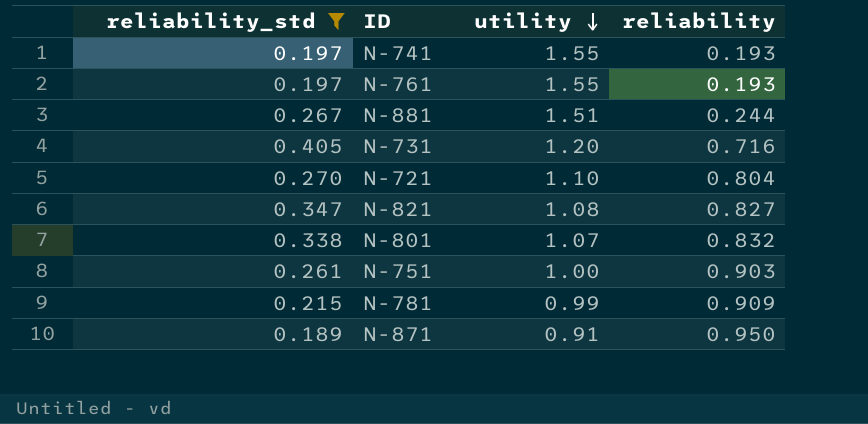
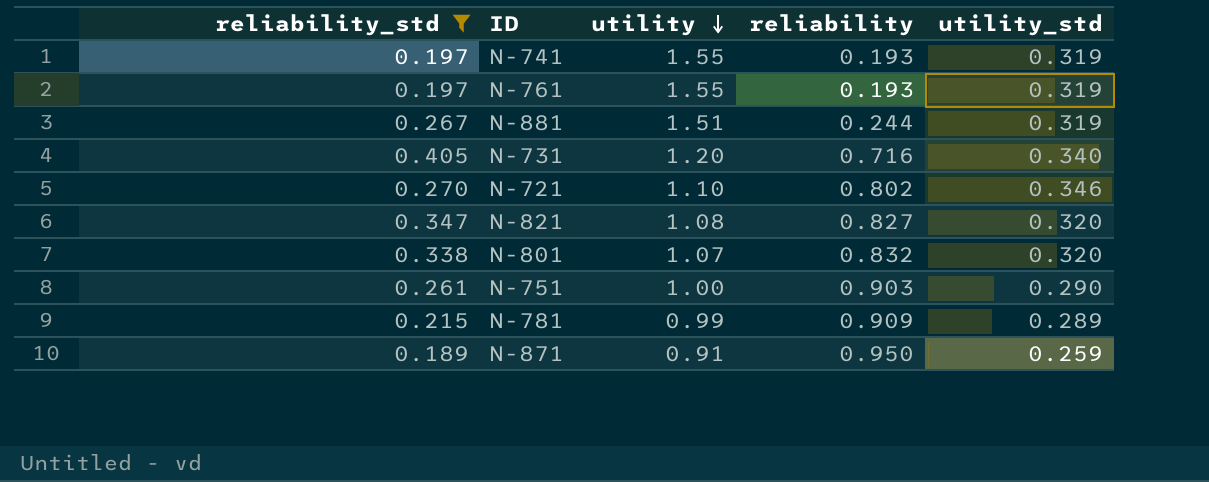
column utility_std | position: none -> 5
N-721 | reliability: 0.804 -> 0.802

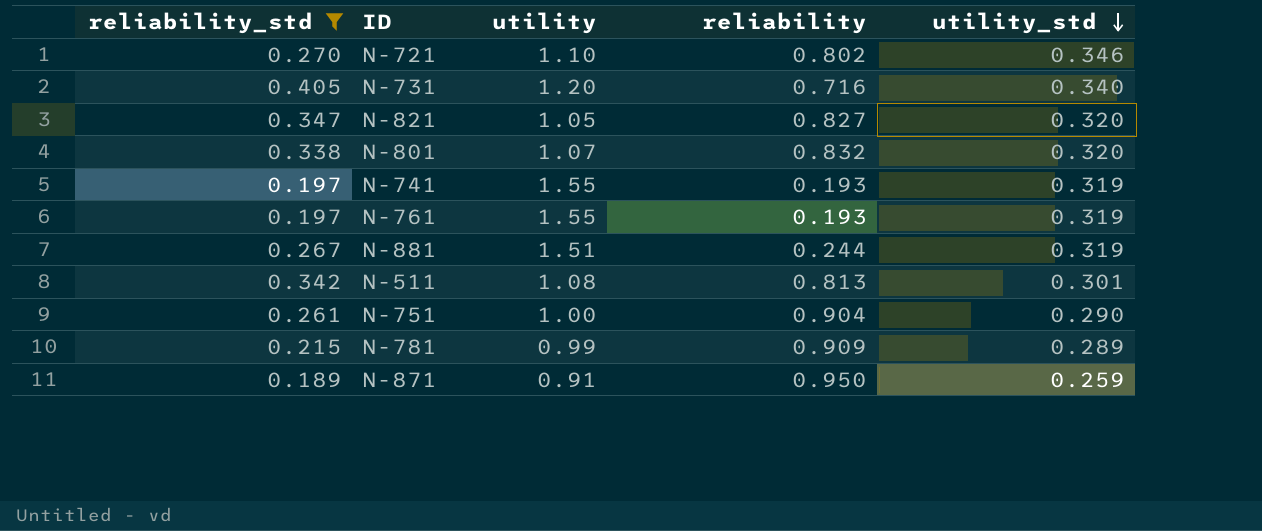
row order: utility descending -> utility_std descending
N-821 | utility: 1.08 -> 1.05
row N-511: none -> 0.342 | 1.08 | 0.813 | 0.301
N-751 | reliability: 0.903 -> 0.904

